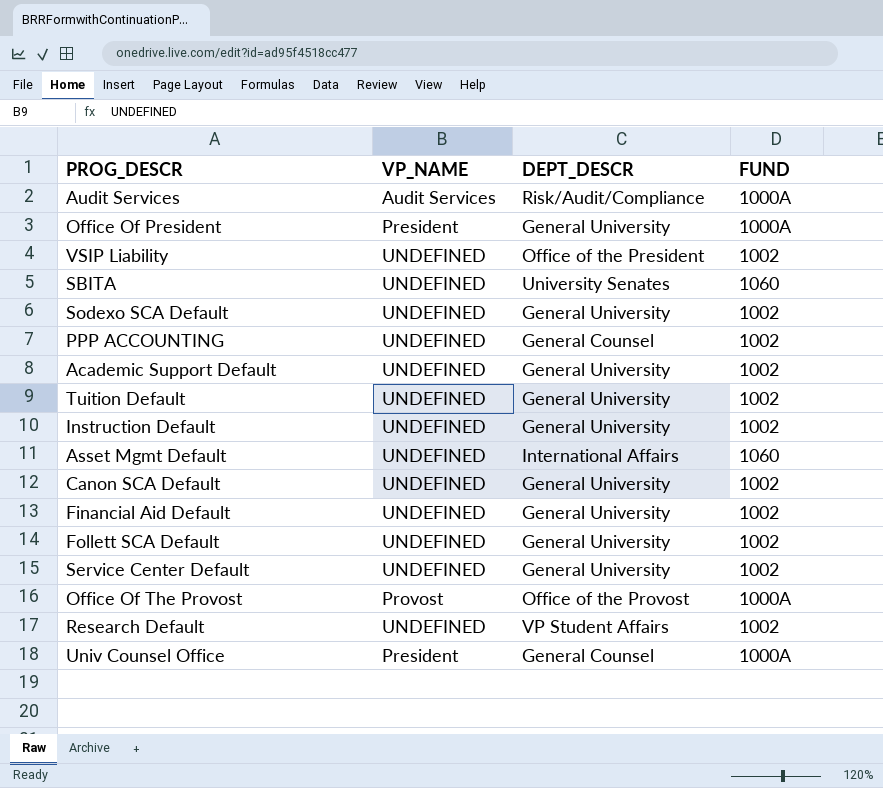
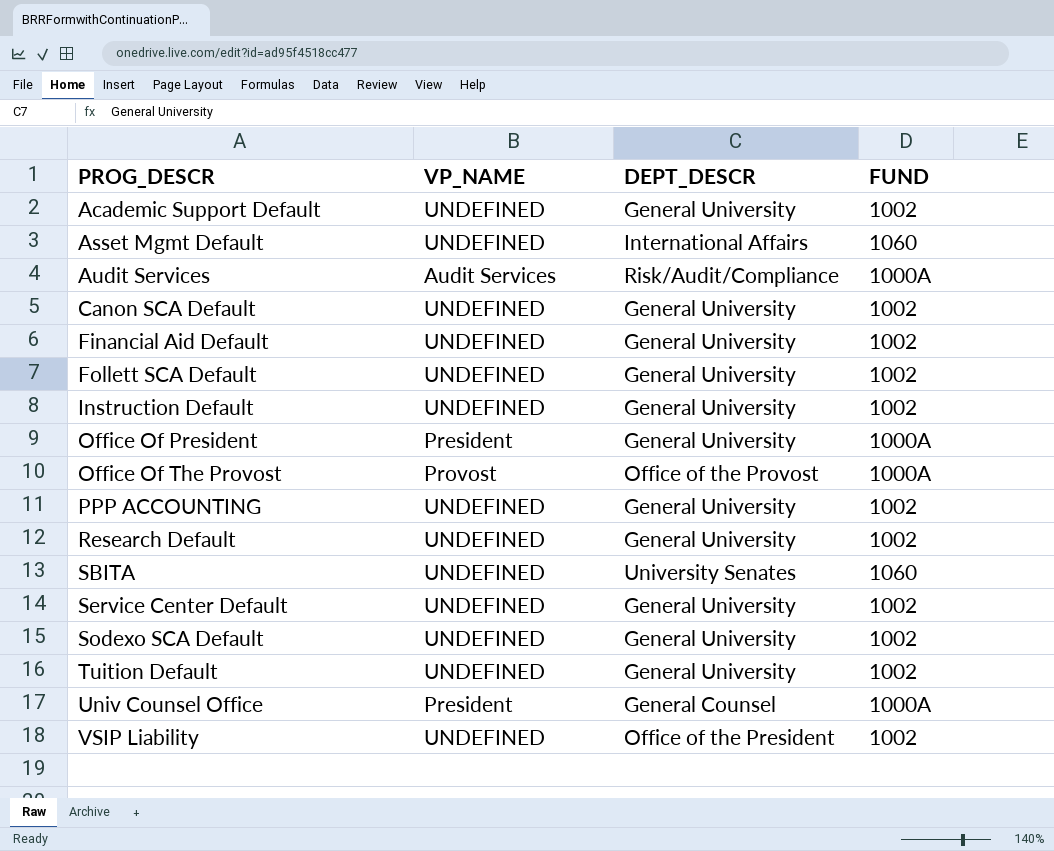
row order: none -> PROG_DESCR ascending
PPP ACCOUNTING | DEPT_DESCR: General Counsel -> General University
Research Default | DEPT_DESCR: VP Student Affairs -> General University

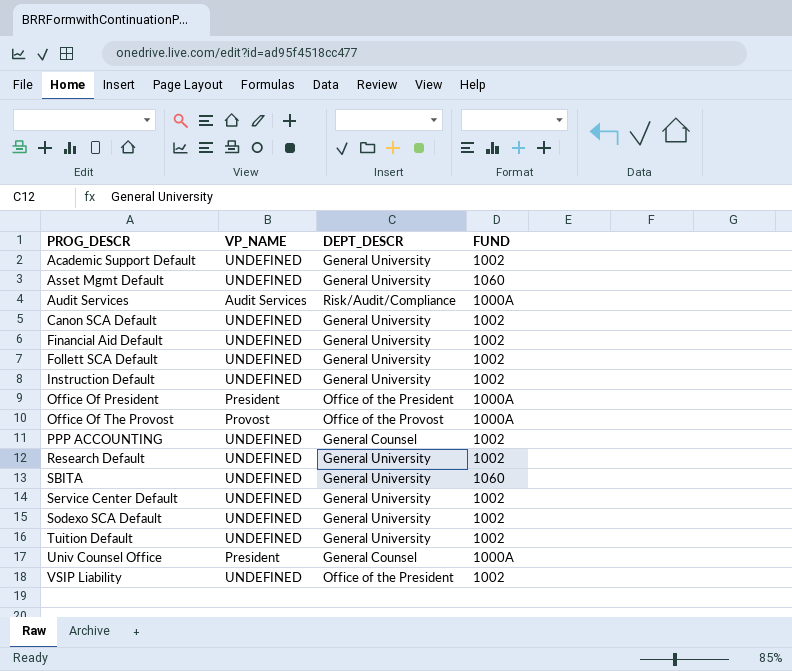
Asset Mgmt Default | DEPT_DESCR: International Affairs -> General University
Office Of President | DEPT_DESCR: General University -> Office of the President
PPP ACCOUNTING | DEPT_DESCR: General University -> General Counsel
SBITA | DEPT_DESCR: University Senates -> General University

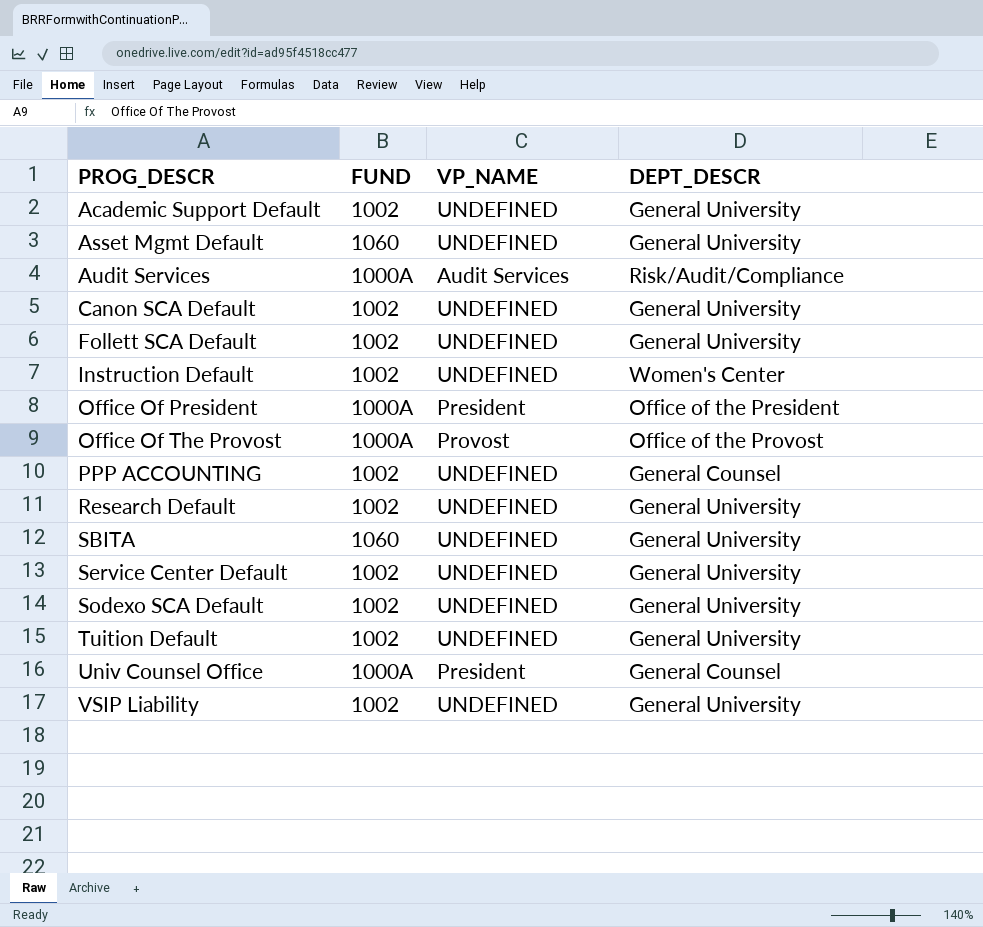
column FUND | position: 4 -> 2
row Financial Aid Default: UNDEFINED | General University | 1002 -> none
Instruction Default | DEPT_DESCR: General University -> Women's Center
VSIP Liability | DEPT_DESCR: Office of the President -> General University

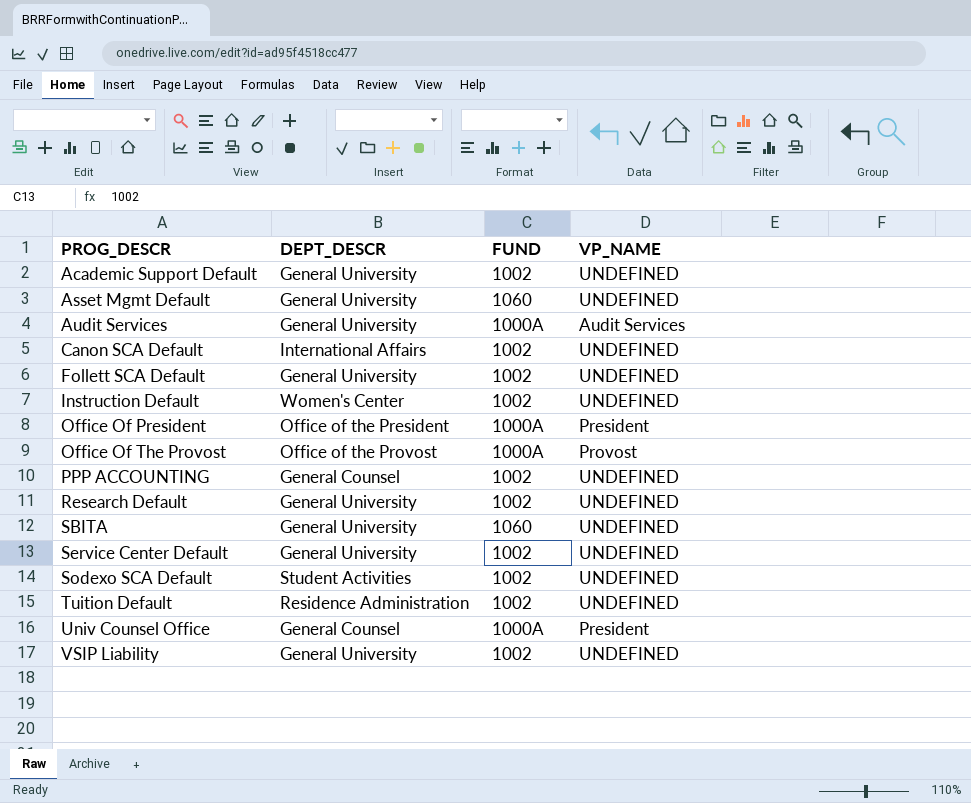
column DEPT_DESCR | position: 4 -> 2
Audit Services | DEPT_DESCR: Risk/Audit/Compliance -> General University
Canon SCA Default | DEPT_DESCR: General University -> International Affairs
Sodexo SCA Default | DEPT_DESCR: General University -> Student Activities
Tuition Default | DEPT_DESCR: General University -> Residence Administration

